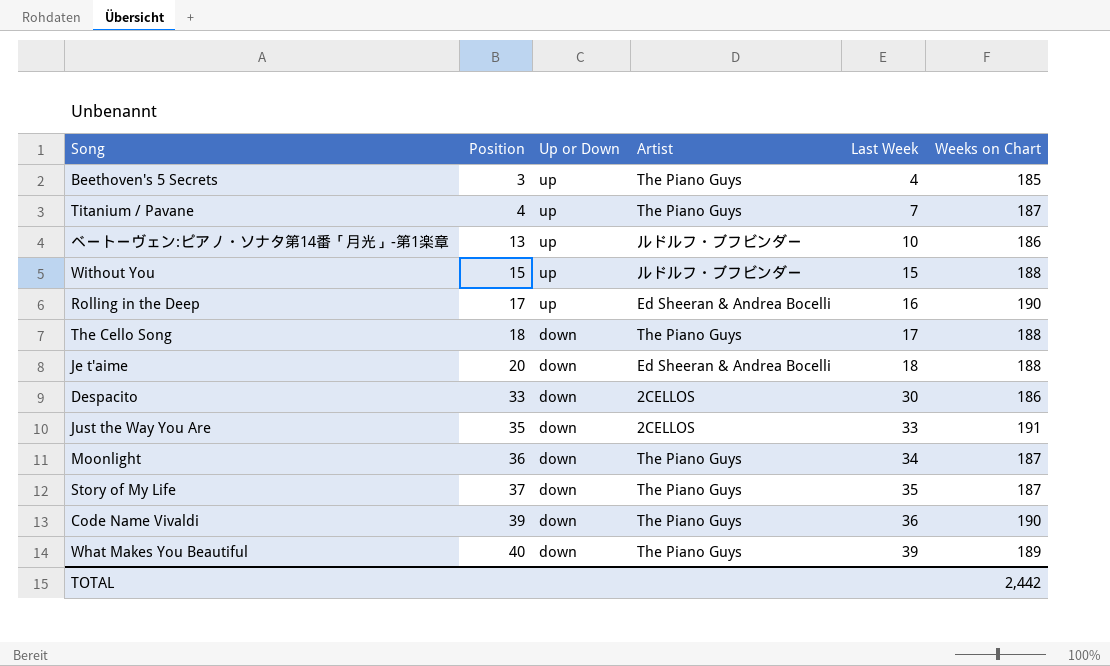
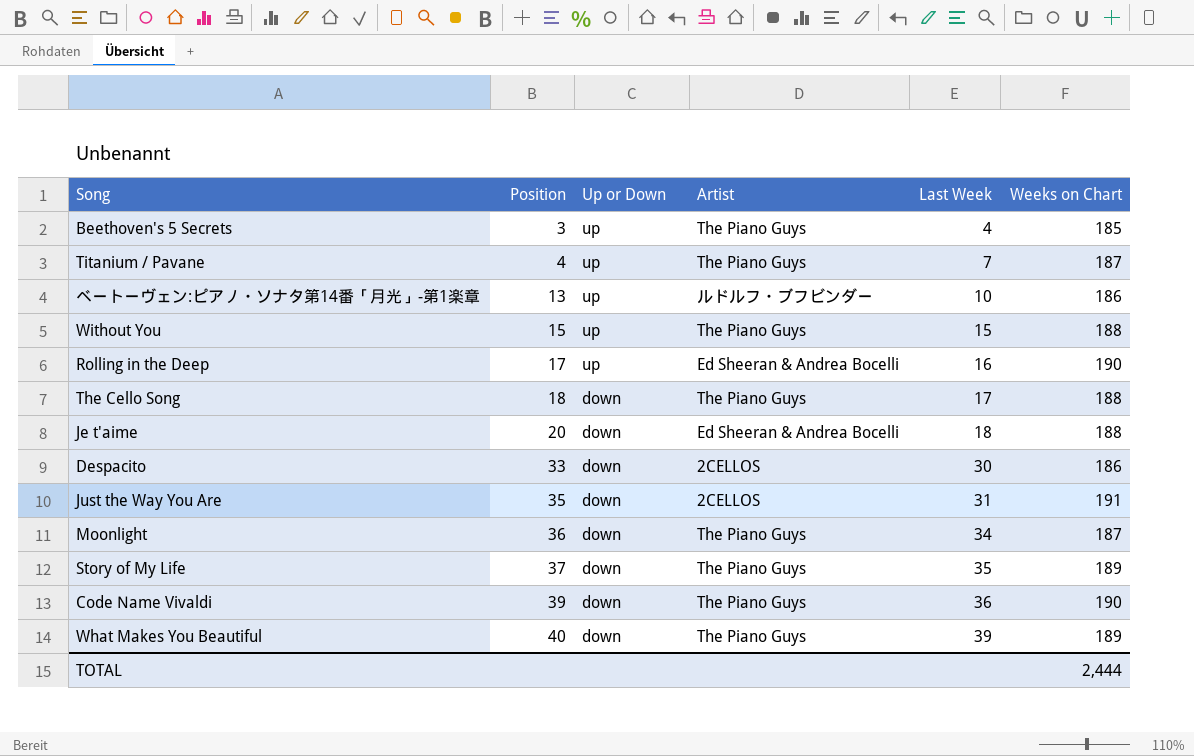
Without You | Artist: ルドルフ・ブフビンダー -> The Piano Guys
Just the Way You Are | Last Week: 33 -> 31
Story of My Life | Weeks on Chart: 187 -> 189
TOTAL | Weeks on Chart: 2,442 -> 2,444

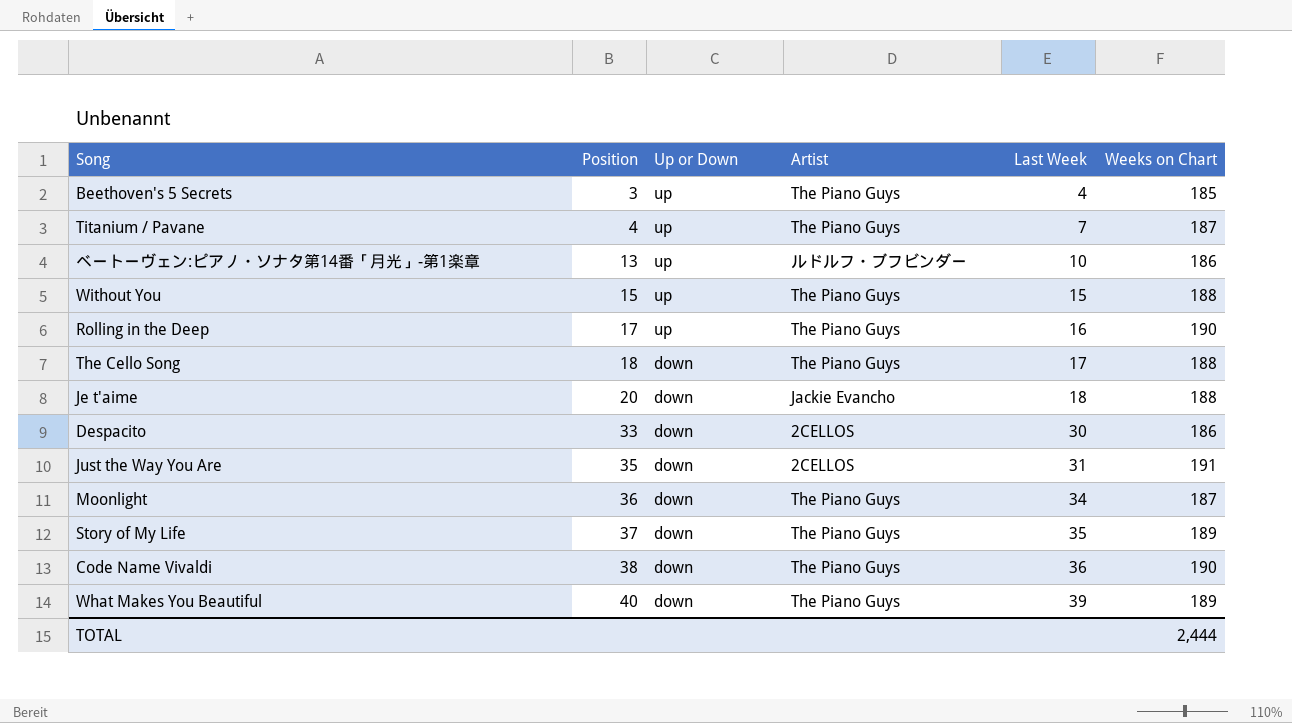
Rolling in the Deep | Artist: Ed Sheeran & Andrea Bocelli -> The Piano Guys
Je t'aime | Artist: Ed Sheeran & Andrea Bocelli -> Jackie Evancho
Code Name Vivaldi | Position: 39 -> 38

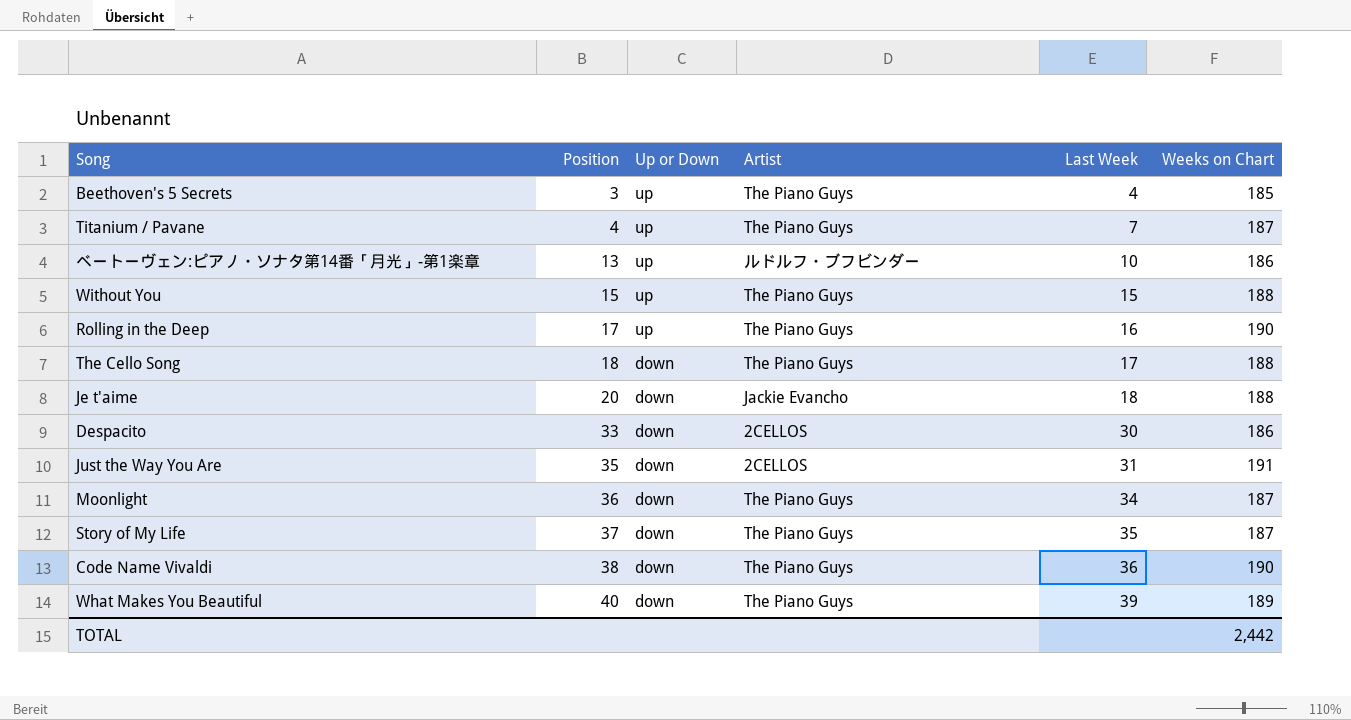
Story of My Life | Weeks on Chart: 189 -> 187
TOTAL | Weeks on Chart: 2,444 -> 2,442

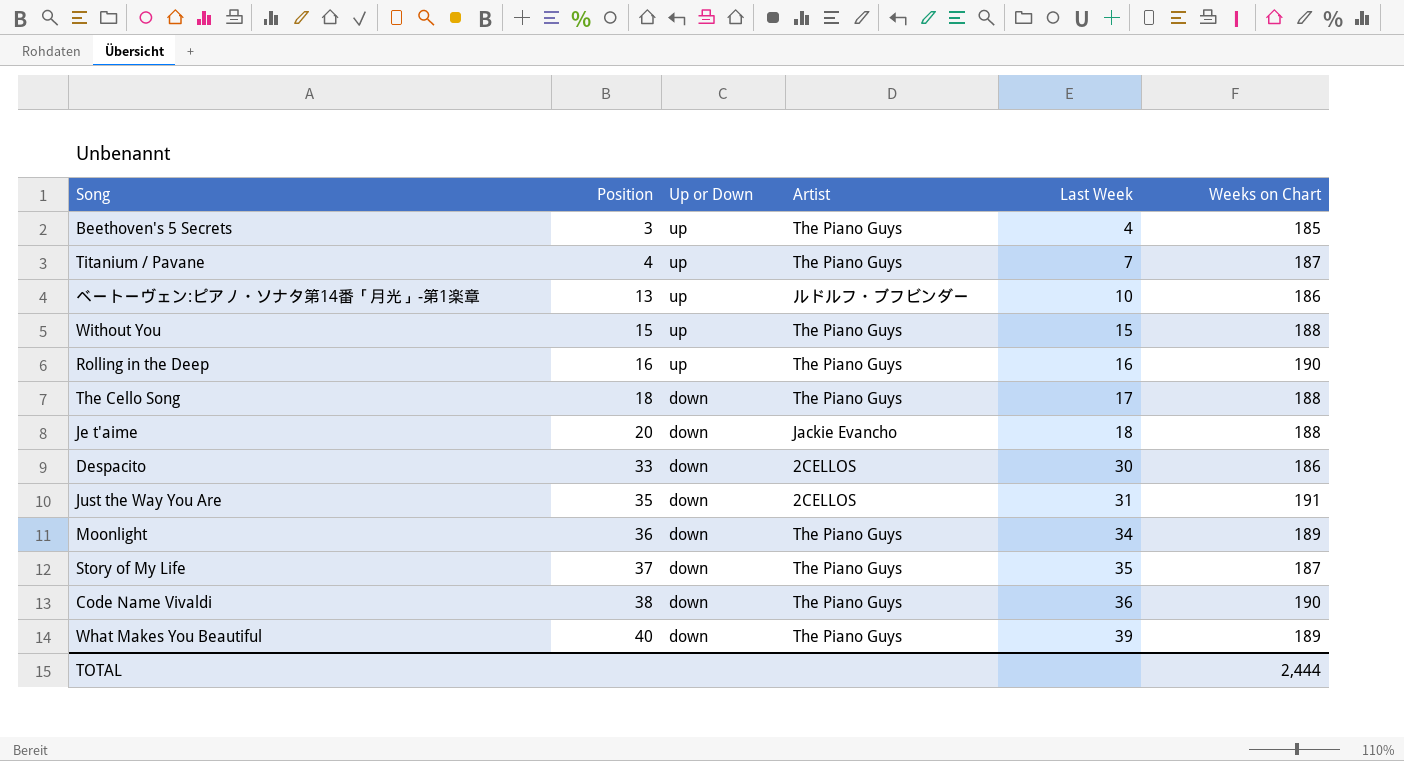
Rolling in the Deep | Position: 17 -> 16
Moonlight | Weeks on Chart: 187 -> 189
TOTAL | Weeks on Chart: 2,442 -> 2,444

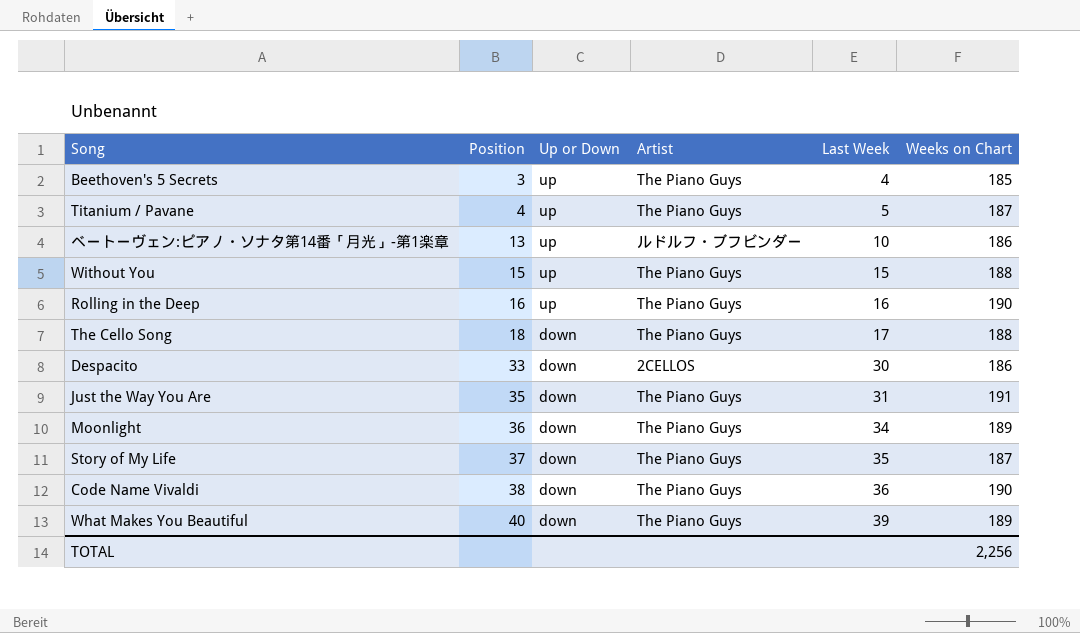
row Je t'aime: 20 | down | Jackie Evancho | 18 | 188 -> none
Titanium / Pavane | Last Week: 7 -> 5
Just the Way You Are | Artist: 2CELLOS -> The Piano Guys
TOTAL | Weeks on Chart: 2,444 -> 2,256

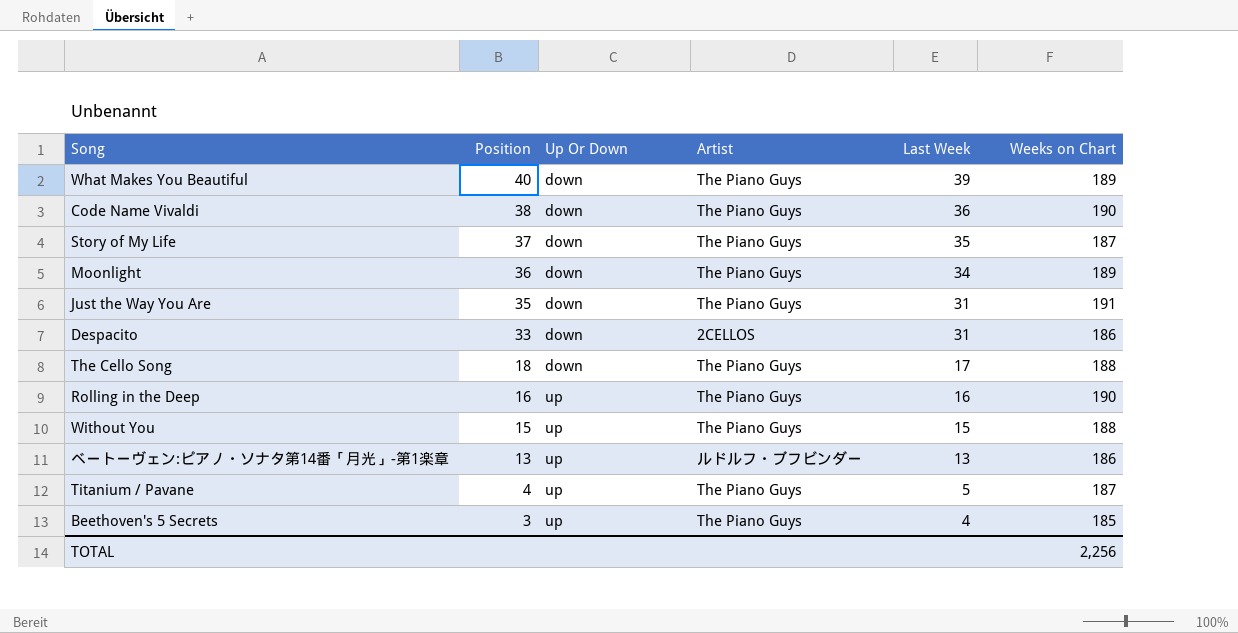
row order: Position ascending -> Position descending
column name: Up or Down -> Up Or Down
Despacito | Last Week: 30 -> 31
ベートーヴェン:ピアノ・ソナタ第14番「月光」-第1楽章 | Last Week: 10 -> 13

